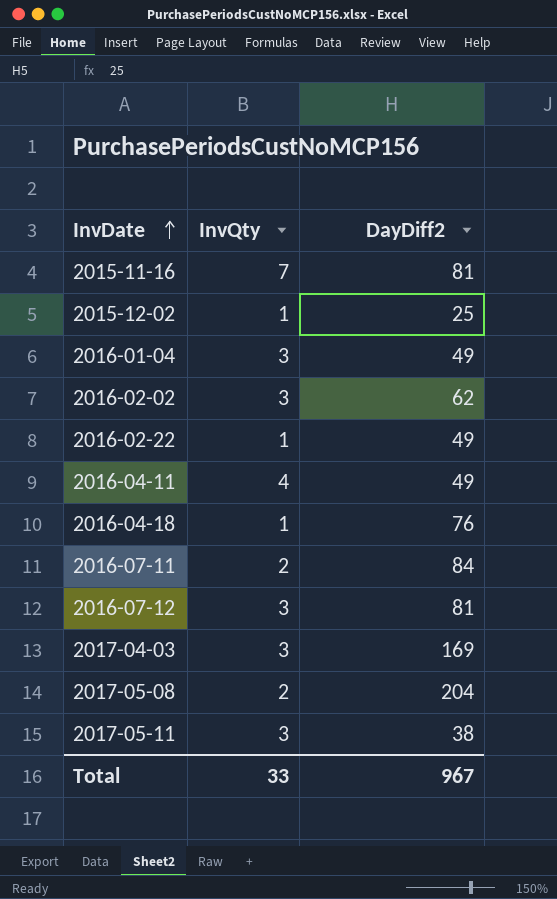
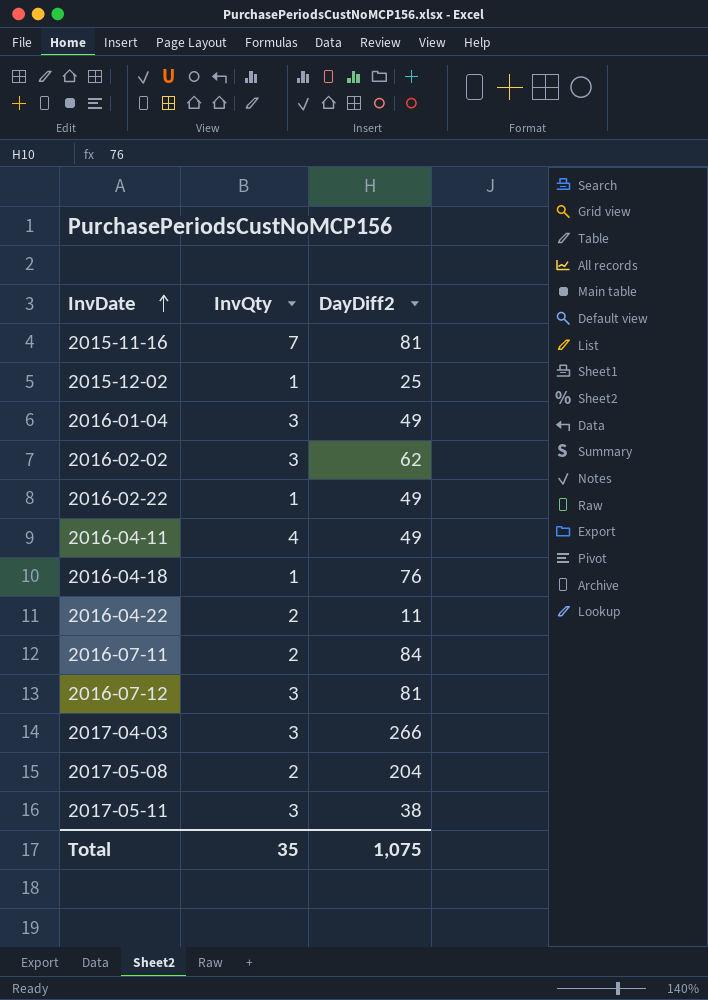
row 2016-04-22: none -> 2 | 11
2017-04-03 | DayDiff2: 169 -> 266
Total | InvQty: 33 -> 35
Total | DayDiff2: 967 -> 1,075

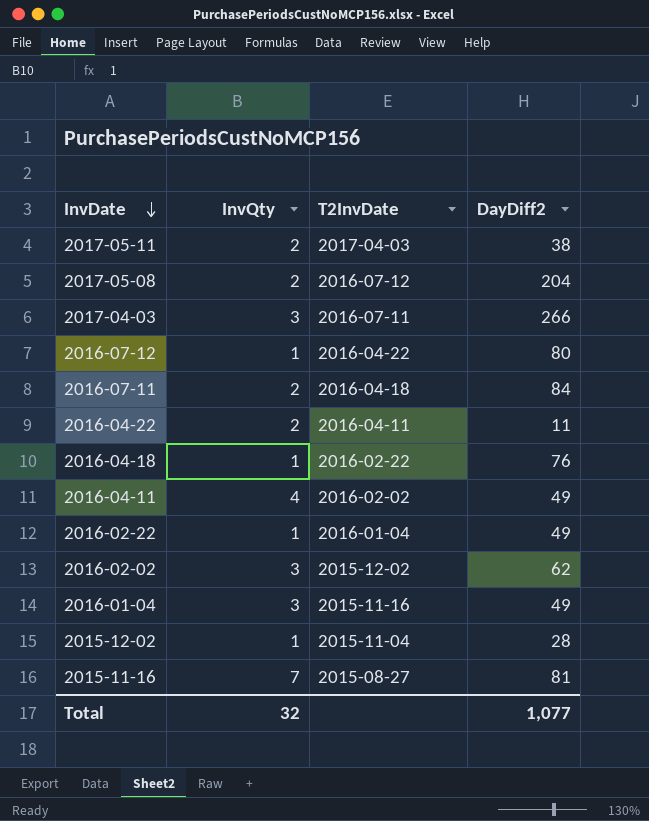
row order: InvDate ascending -> InvDate descending
column T2InvDate | position: none -> 3
2017-05-11 | InvQty: 3 -> 2
2016-07-12 | InvQty: 3 -> 1
2016-07-12 | DayDiff2: 81 -> 80
2015-12-02 | DayDiff2: 25 -> 28
Total | InvQty: 35 -> 32
Total | DayDiff2: 1,075 -> 1,077

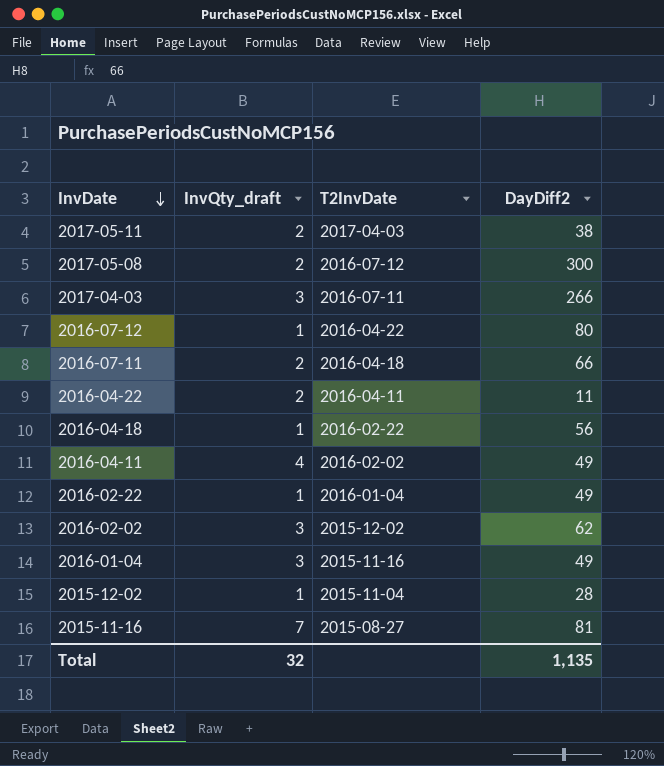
column name: InvQty -> InvQty_draft
2017-05-08 | DayDiff2: 204 -> 300
2016-07-11 | DayDiff2: 84 -> 66
2016-04-18 | DayDiff2: 76 -> 56
Total | DayDiff2: 1,077 -> 1,135

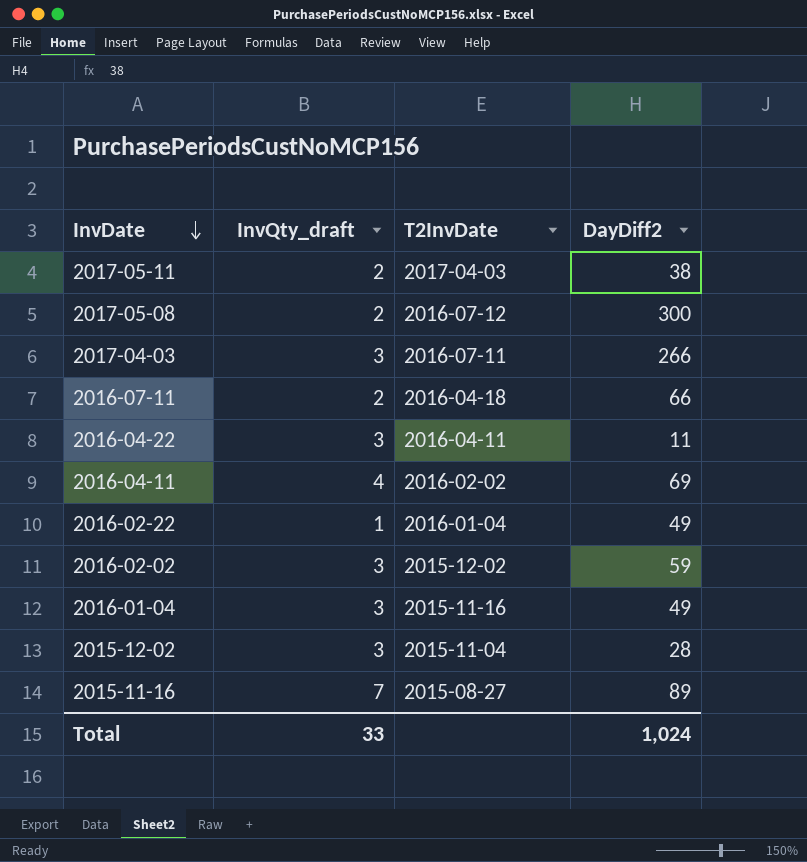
row 2016-07-12: 1 | 2016-04-22 | 80 -> none
row 2016-04-18: 1 | 2016-02-22 | 56 -> none
2016-04-22 | InvQty_draft: 2 -> 3
2016-04-11 | DayDiff2: 49 -> 69
2016-02-02 | DayDiff2: 62 -> 59
2015-12-02 | InvQty_draft: 1 -> 3
2015-11-16 | DayDiff2: 81 -> 89
Total | InvQty_draft: 32 -> 33
Total | DayDiff2: 1,135 -> 1,024

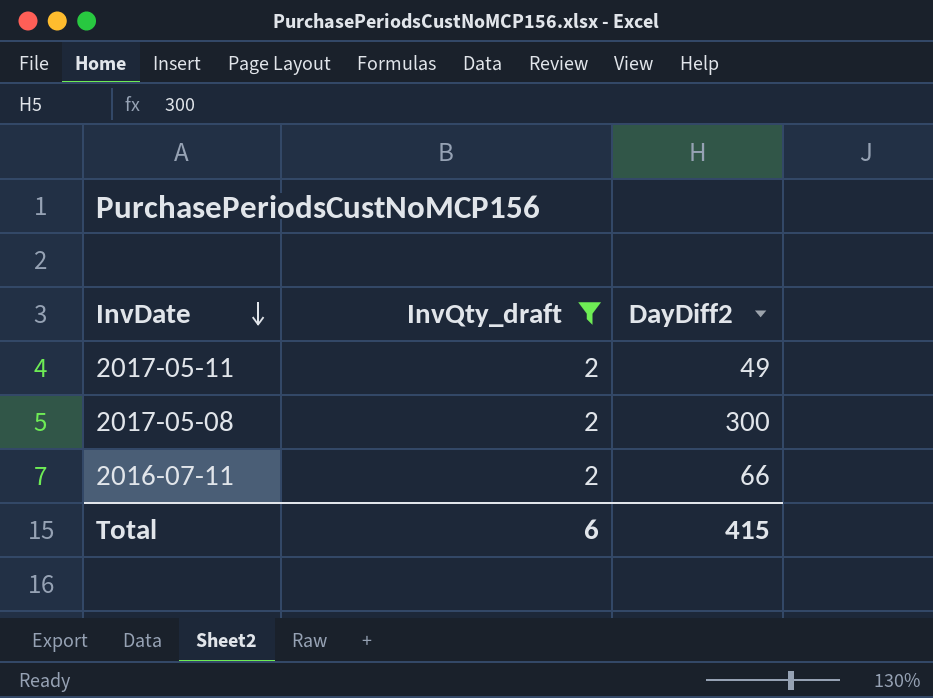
filter: none -> InvQty_draft = 2
column T2InvDate | position: 3 -> none
2017-05-11 | DayDiff2: 38 -> 49
Total | InvQty_draft: 33 -> 6
Total | DayDiff2: 1,024 -> 415

